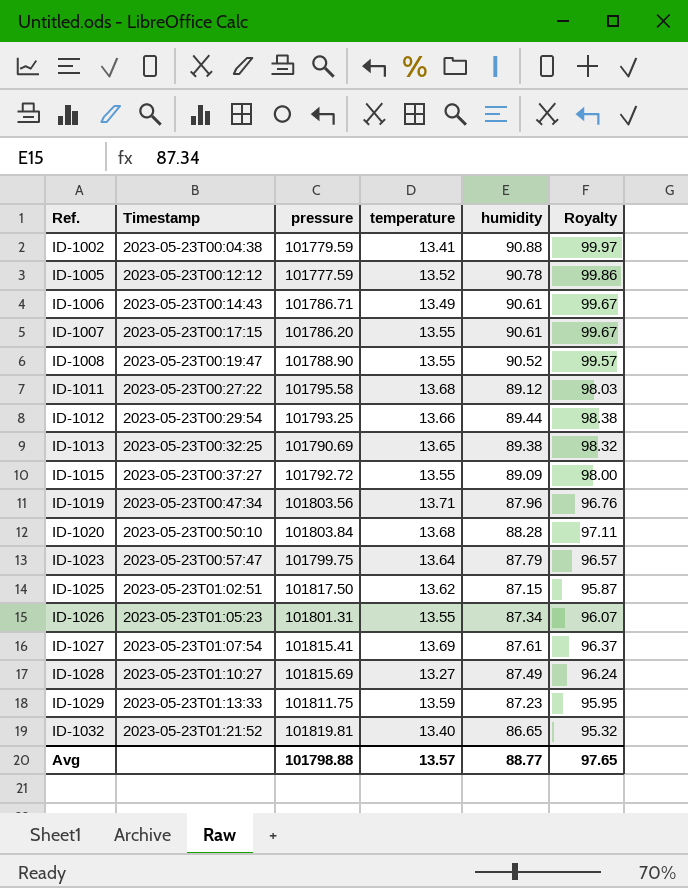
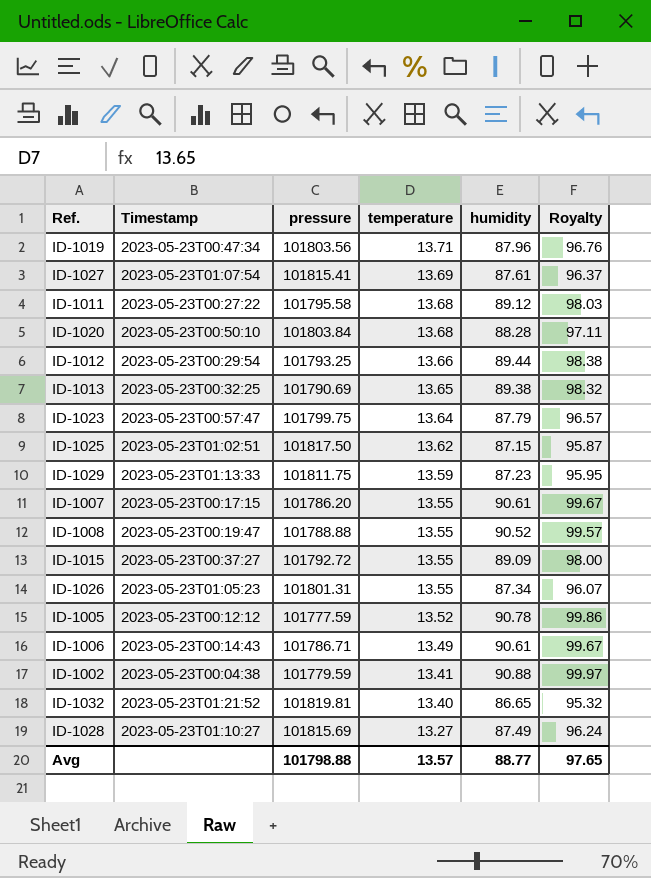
row order: Ref. ascending -> temperature descending
ID-1008 | pressure: 101788.90 -> 101788.88

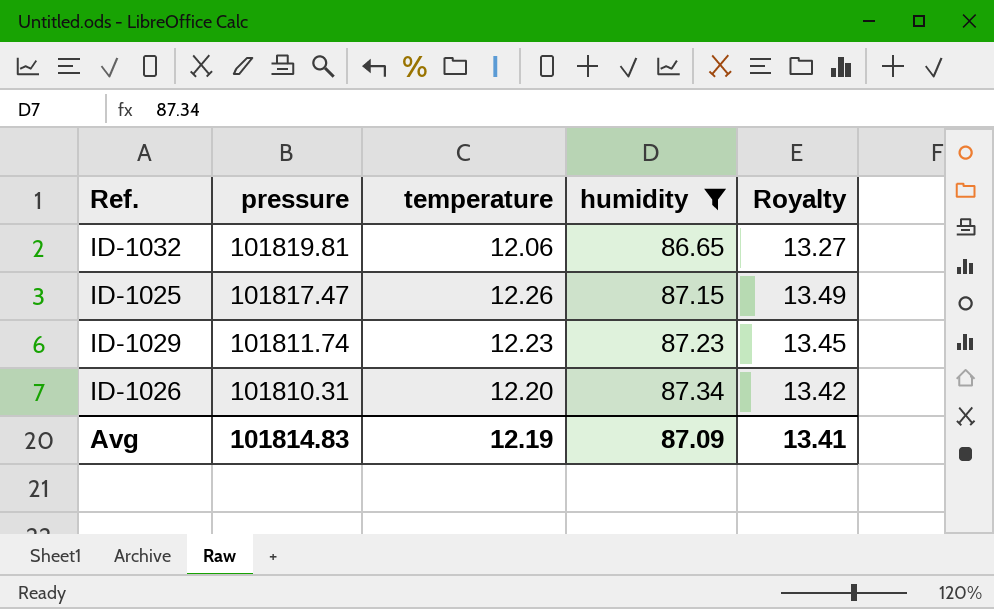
filter: none -> humidity <= 87.34
row order: temperature descending -> pressure descending
column Timestamp | position: 2 -> none
column Royalty | formula: [humidity] * 1.1 -> [temperature] * 1.1
ID-1032 | temperature: 13.40 -> 12.06
ID-1025 | pressure: 101817.50 -> 101817.47
ID-1025 | temperature: 13.62 -> 12.26
ID-1029 | pressure: 101811.75 -> 101811.74
ID-1029 | temperature: 13.59 -> 12.23
ID-1026 | pressure: 101801.31 -> 101810.31
ID-1026 | temperature: 13.55 -> 12.20
Avg | pressure: 101798.88 -> 101814.83
Avg | temperature: 13.57 -> 12.19
Avg | humidity: 88.77 -> 87.09
Avg | Royalty: 97.65 -> 13.41

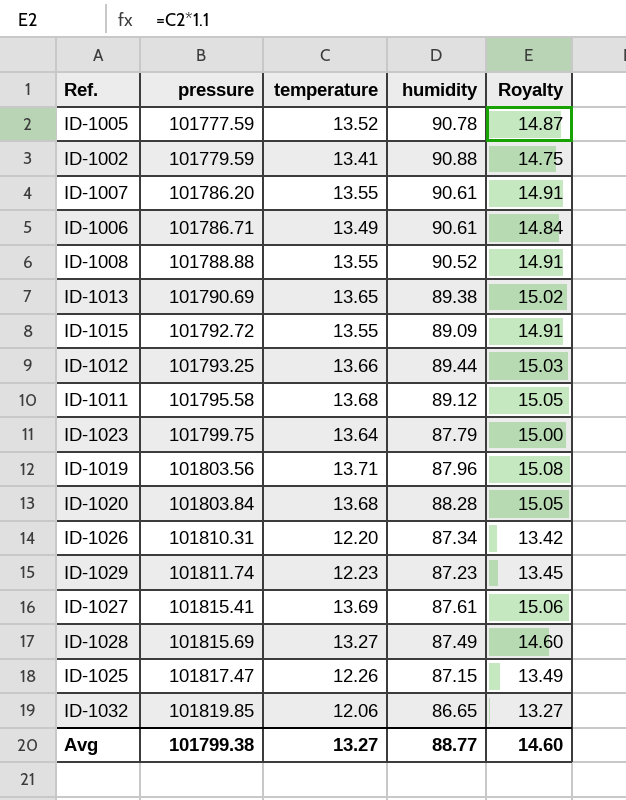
filter: humidity <= 87.34 -> none
row order: pressure descending -> pressure ascending
ID-1032 | pressure: 101819.81 -> 101819.85
Avg | pressure: 101814.83 -> 101799.38
Avg | temperature: 12.19 -> 13.27
Avg | humidity: 87.09 -> 88.77
Avg | Royalty: 13.41 -> 14.60

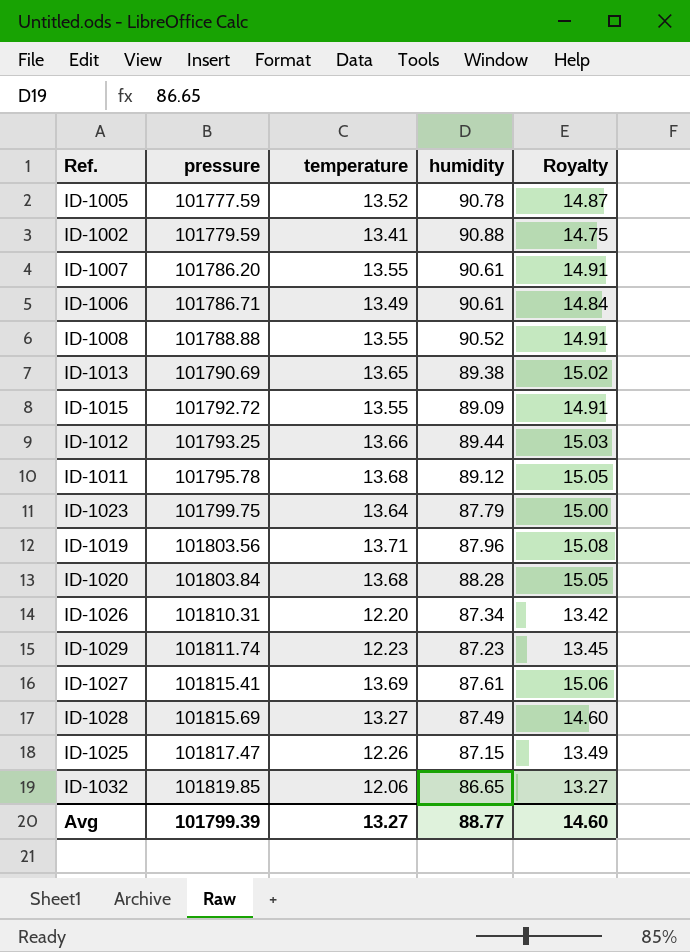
ID-1011 | pressure: 101795.58 -> 101795.78
Avg | pressure: 101799.38 -> 101799.39

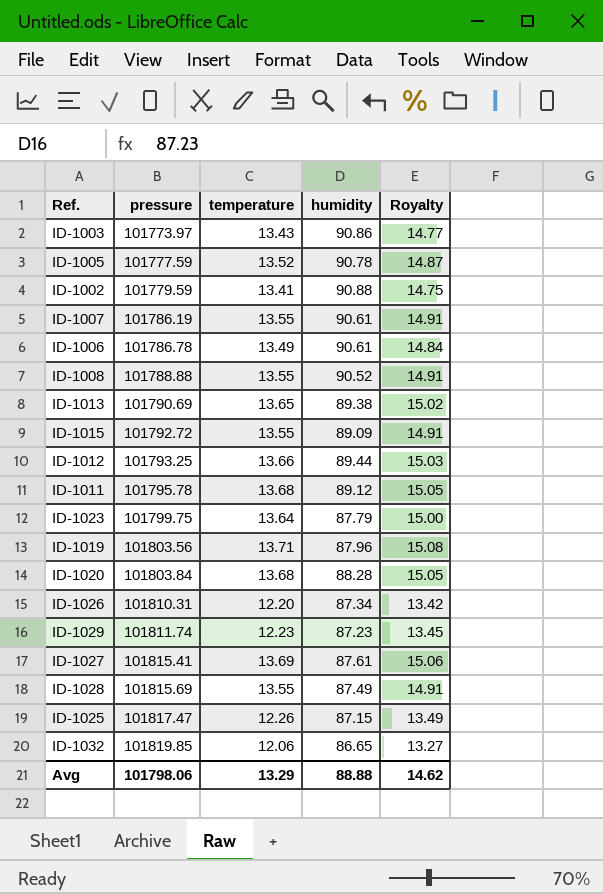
row ID-1003: none -> 101773.97 | 13.43 | 90.86 | 14.77
ID-1007 | pressure: 101786.20 -> 101786.19
ID-1006 | pressure: 101786.71 -> 101786.78
ID-1028 | temperature: 13.27 -> 13.55
ID-1028 | Royalty: 14.60 -> 14.91
Avg | pressure: 101799.39 -> 101798.06
Avg | temperature: 13.27 -> 13.29
Avg | humidity: 88.77 -> 88.88
Avg | Royalty: 14.60 -> 14.62

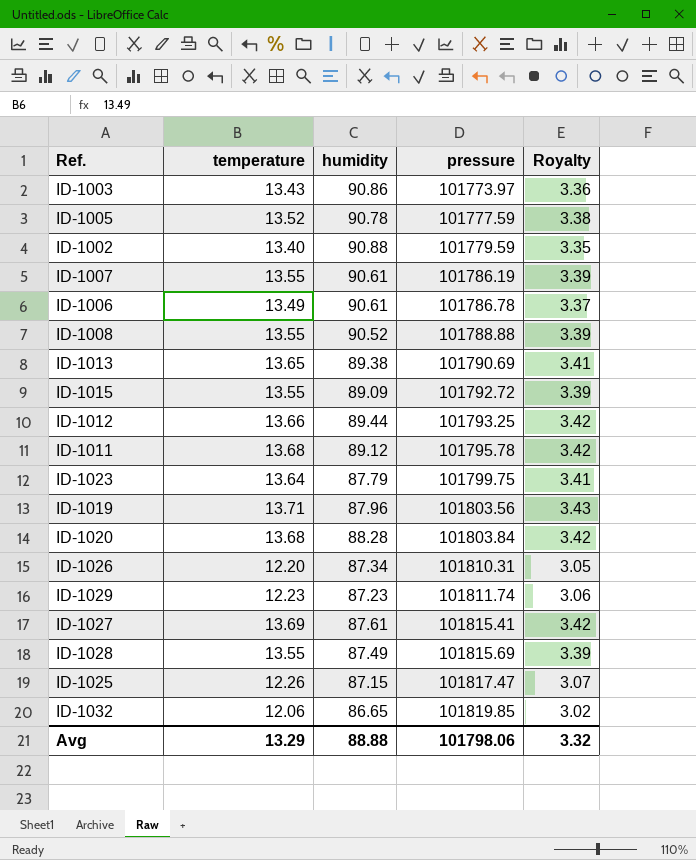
column pressure | position: 2 -> 4
column Royalty | formula: [temperature] * 1.1 -> [temperature] * 0.25
ID-1002 | temperature: 13.41 -> 13.40
Avg | Royalty: 14.62 -> 3.32

